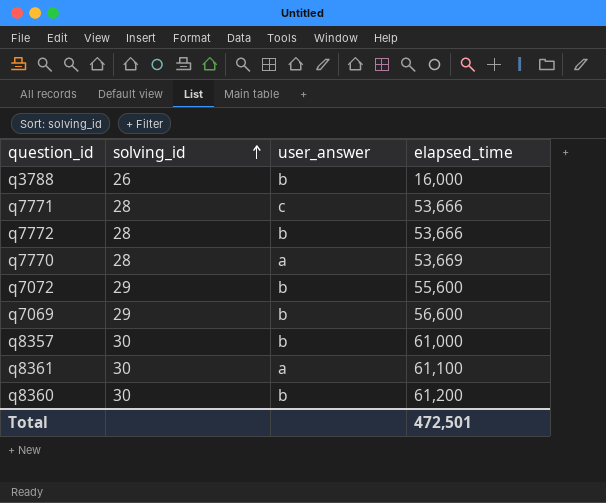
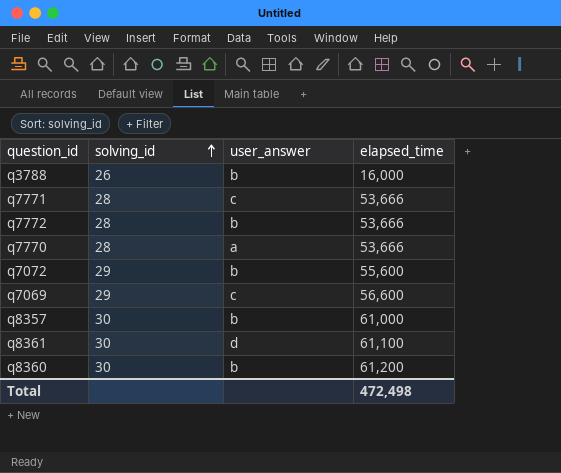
q7770 | elapsed_time: 53,669 -> 53,666
q7069 | user_answer: b -> c
q8361 | user_answer: a -> d
Total | elapsed_time: 472,501 -> 472,498

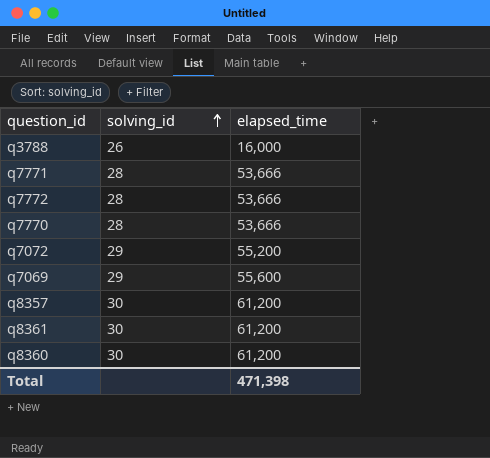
column user_answer | position: 3 -> none
q7072 | elapsed_time: 55,600 -> 55,200
q7069 | elapsed_time: 56,600 -> 55,600
q8357 | elapsed_time: 61,000 -> 61,200
q8361 | elapsed_time: 61,100 -> 61,200
Total | elapsed_time: 472,498 -> 471,398

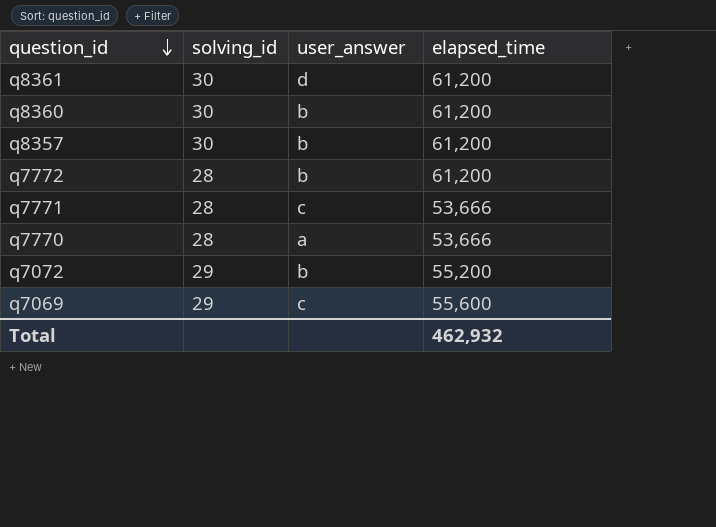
row order: solving_id ascending -> question_id descending
column user_answer | position: none -> 3
row q3788: 26 | 16,000 -> none
q7772 | elapsed_time: 53,666 -> 61,200
Total | elapsed_time: 471,398 -> 462,932

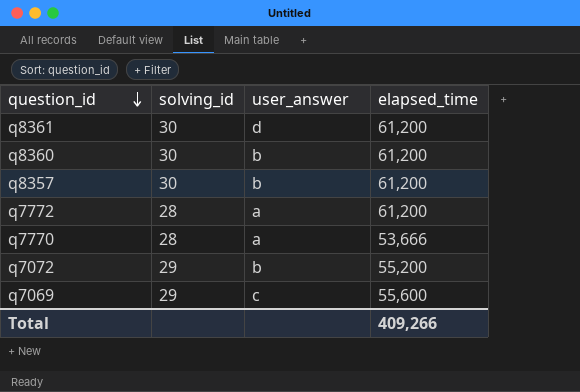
row q7771: 28 | c | 53,666 -> none
q7772 | user_answer: b -> a
Total | elapsed_time: 462,932 -> 409,266

